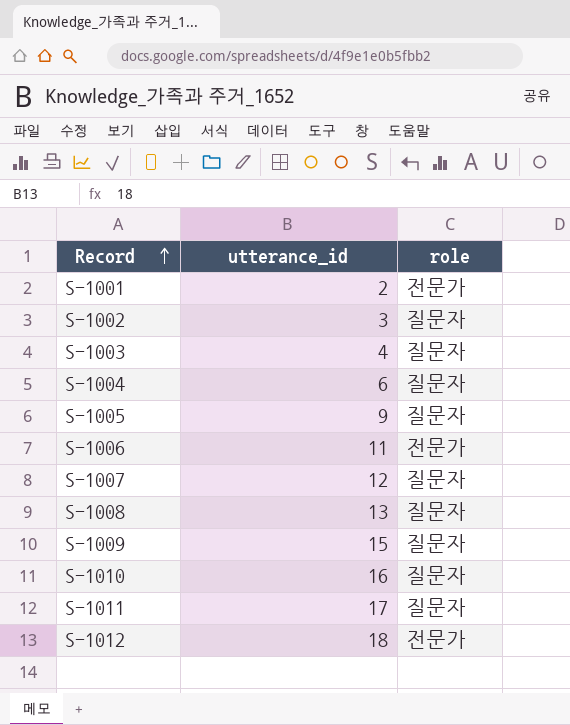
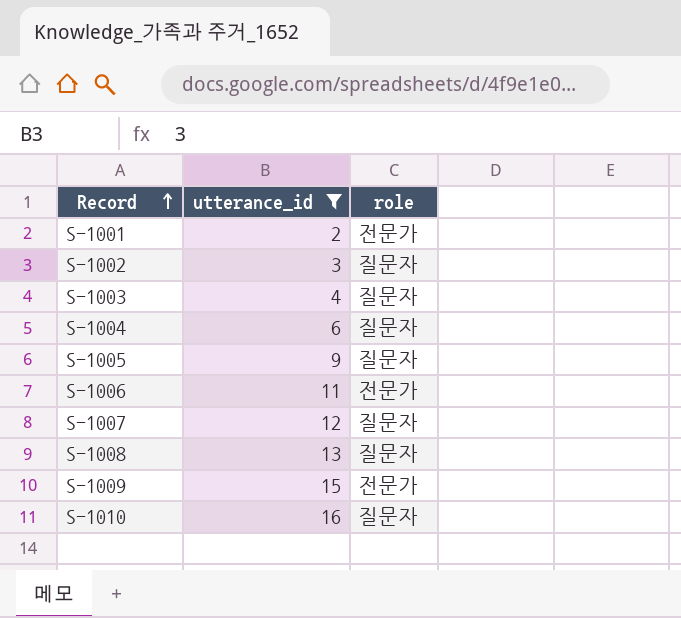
filter: none -> utterance_id <= 16
S-1009 | role: 질문자 -> 전문가

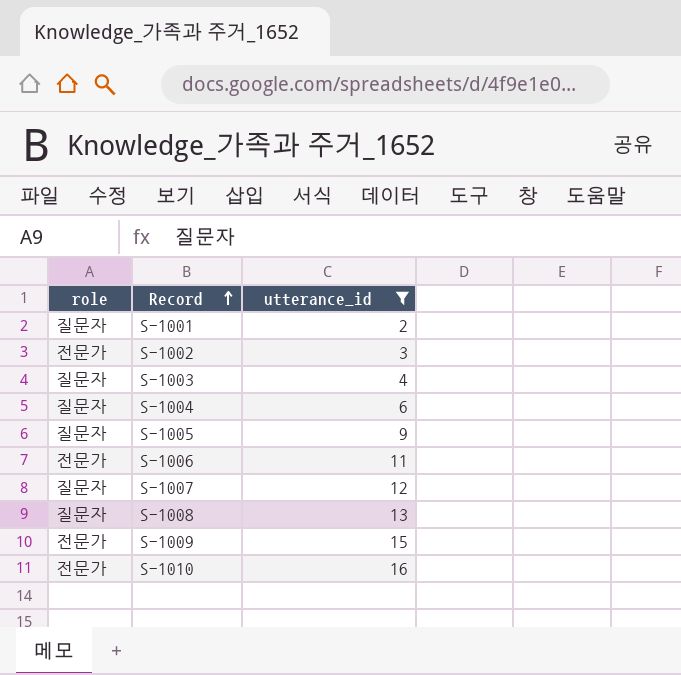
column role | position: 3 -> 1
S-1001 | role: 전문가 -> 질문자
S-1002 | role: 질문자 -> 전문가
S-1010 | role: 질문자 -> 전문가

